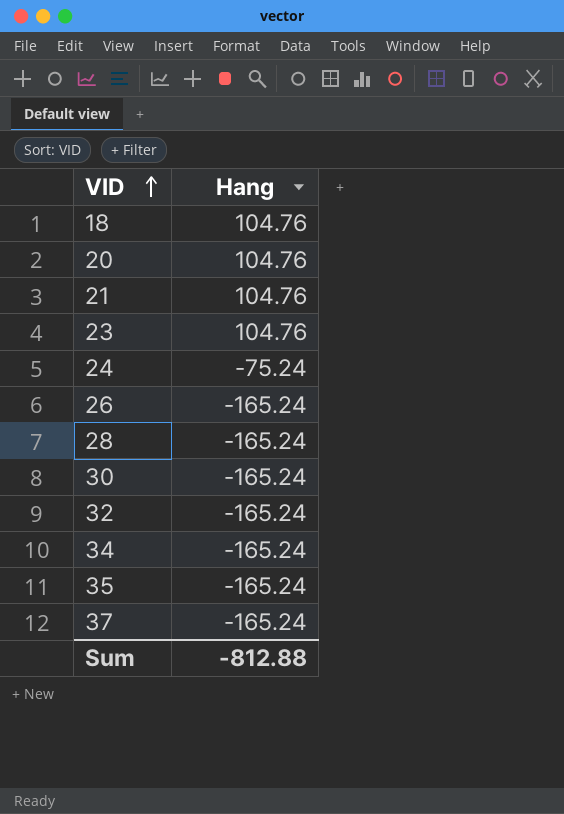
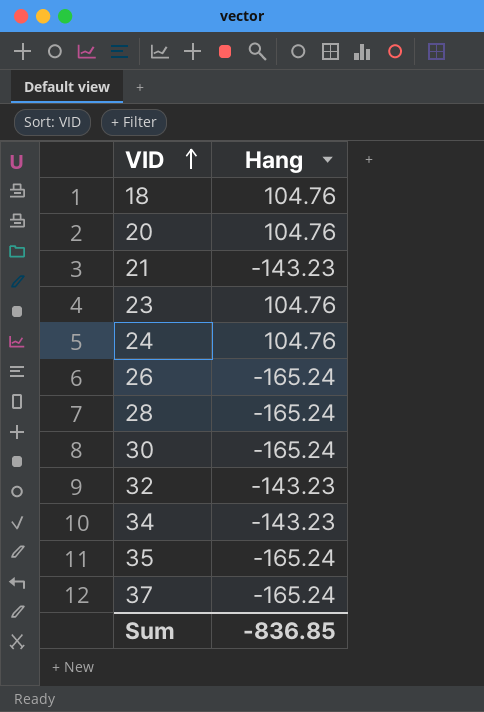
21 | Hang: 104.76 -> -143.23
24 | Hang: -75.24 -> 104.76
32 | Hang: -165.24 -> -143.23
34 | Hang: -165.24 -> -143.23
Sum | Hang: -812.88 -> -836.85

